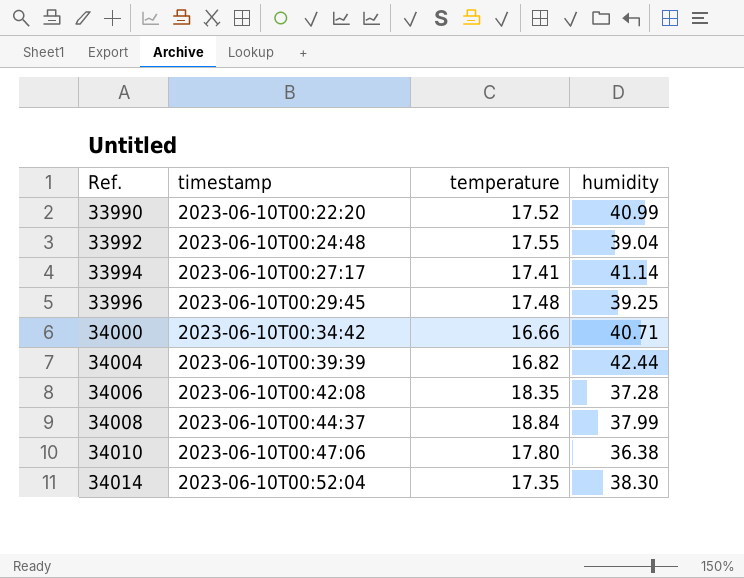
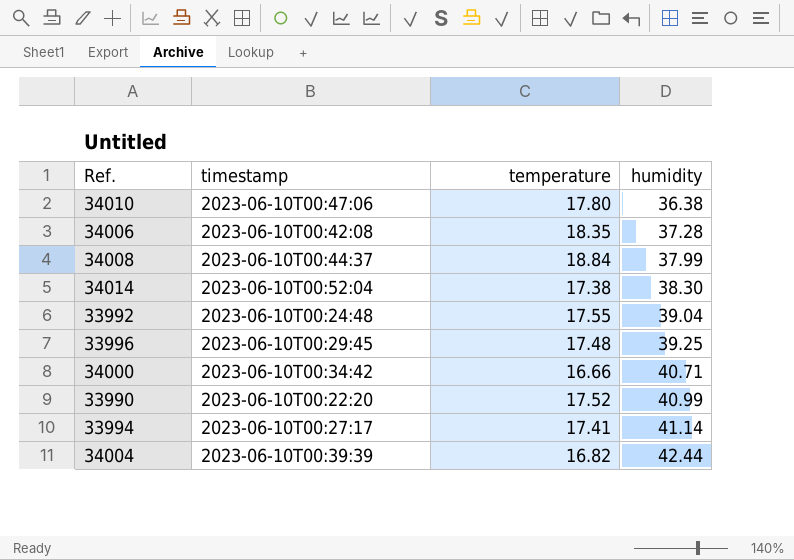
row order: Ref. ascending -> humidity ascending
34014 | temperature: 17.35 -> 17.38

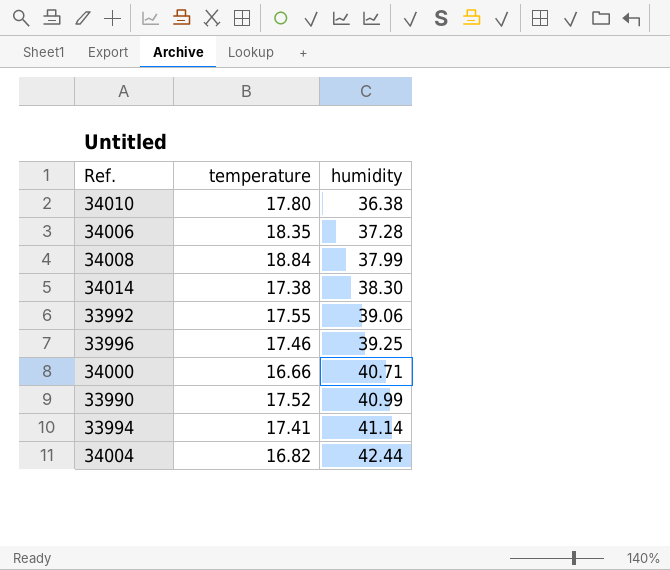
column timestamp | position: 2 -> none
33992 | humidity: 39.04 -> 39.06
33996 | temperature: 17.48 -> 17.46

